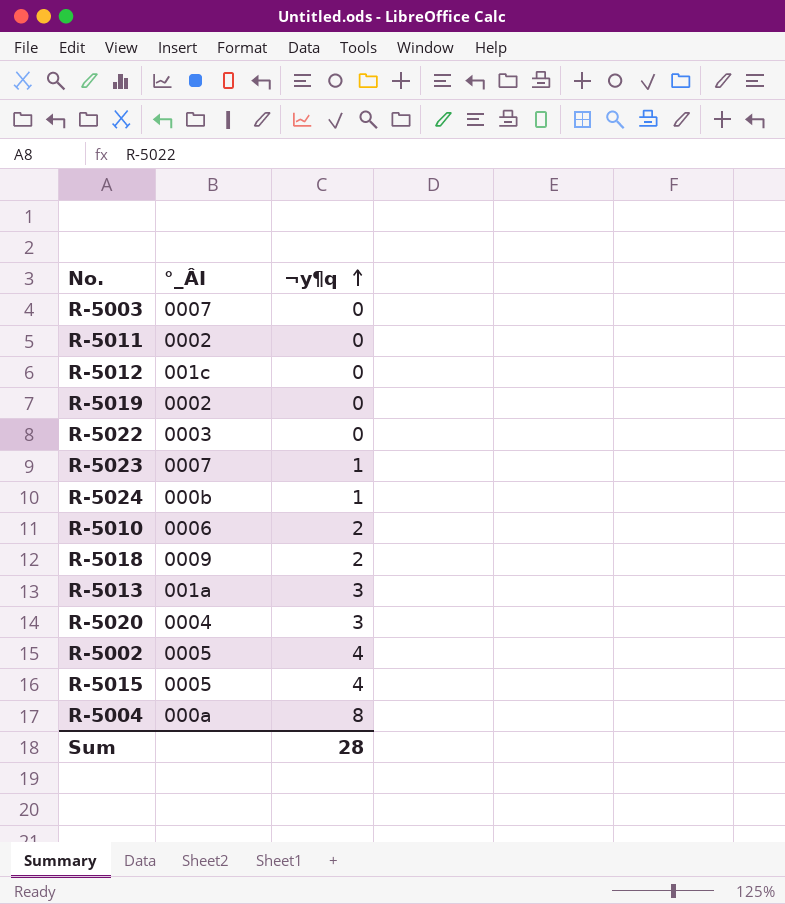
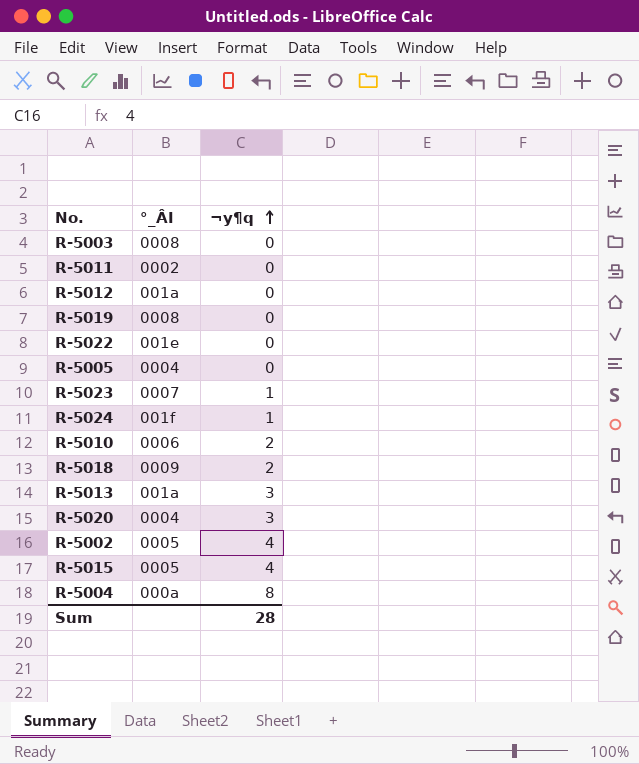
R-5003 | °_ÂI: 0007 -> 0008
R-5012 | °_ÂI: 001c -> 001a
R-5019 | °_ÂI: 0002 -> 0008
R-5022 | °_ÂI: 0003 -> 001e
row R-5005: none -> 0004 | 0
R-5024 | °_ÂI: 000b -> 001f

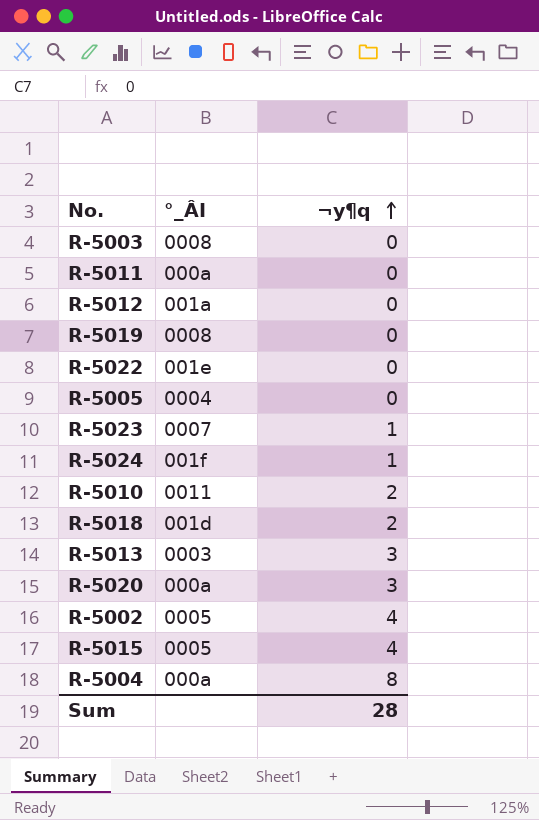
R-5011 | °_ÂI: 0002 -> 000a
R-5010 | °_ÂI: 0006 -> 0011
R-5018 | °_ÂI: 0009 -> 001d
R-5013 | °_ÂI: 001a -> 0003
R-5020 | °_ÂI: 0004 -> 000a

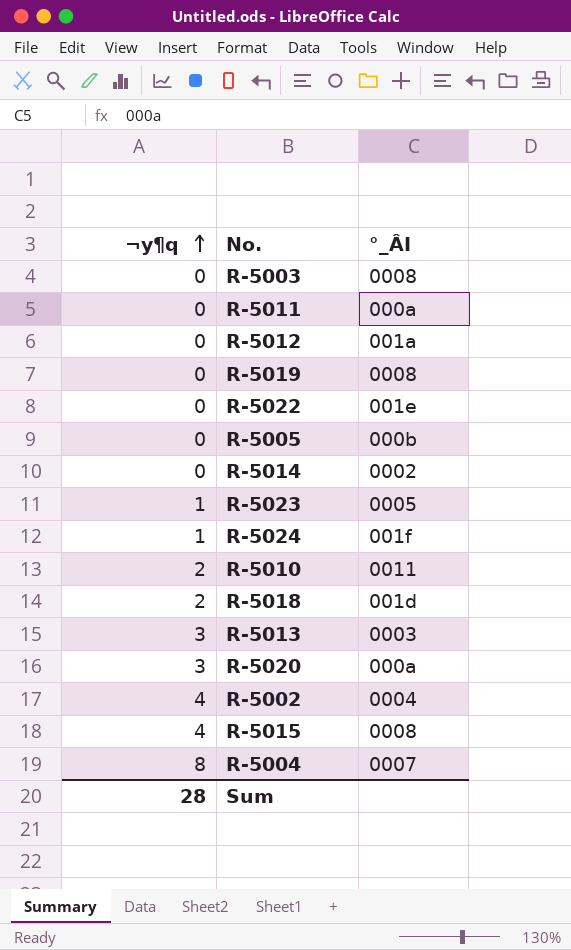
column ¬y¶q | position: 3 -> 1
R-5005 | °_ÂI: 0004 -> 000b
row R-5014: none -> 0 | 0002
R-5023 | °_ÂI: 0007 -> 0005
R-5002 | °_ÂI: 0005 -> 0004
R-5015 | °_ÂI: 0005 -> 0008
R-5004 | °_ÂI: 000a -> 0007

